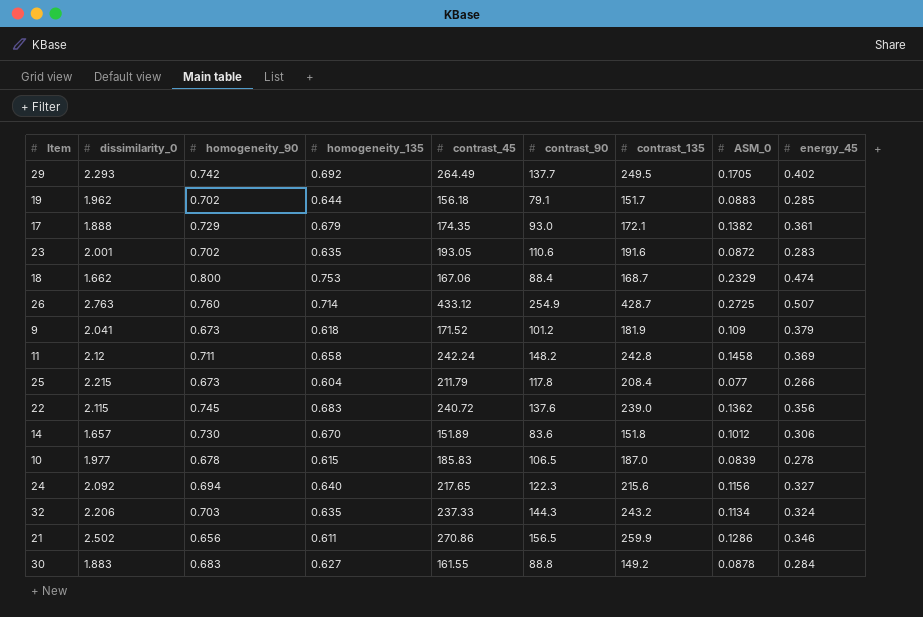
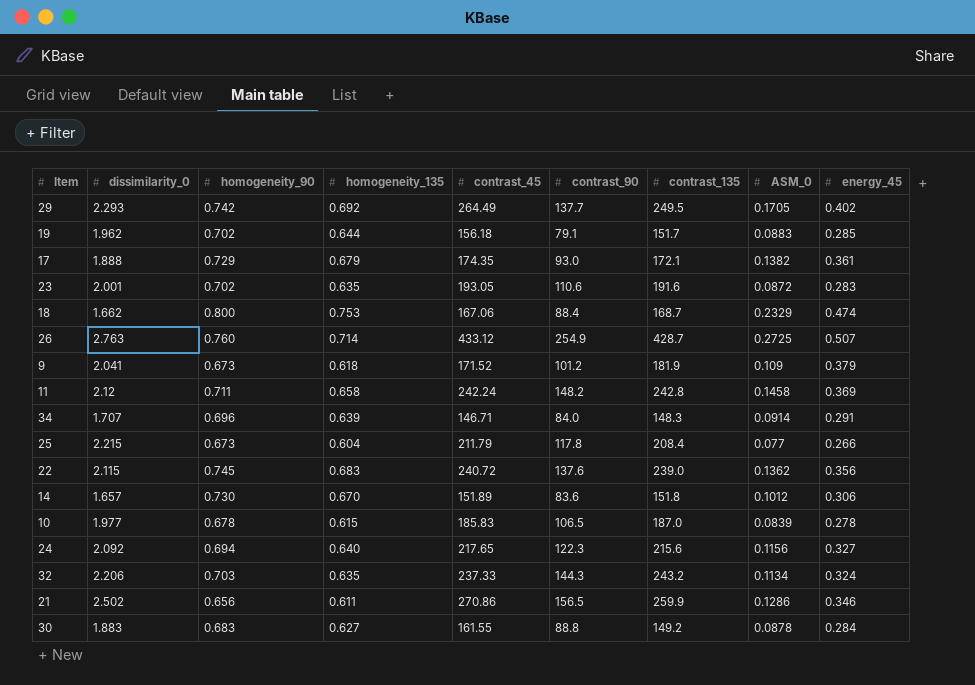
row 34: none -> 1.707 | 0.696 | 0.639 | 146.71 | 84.0 | 148.3 | 0.0914 | 0.291

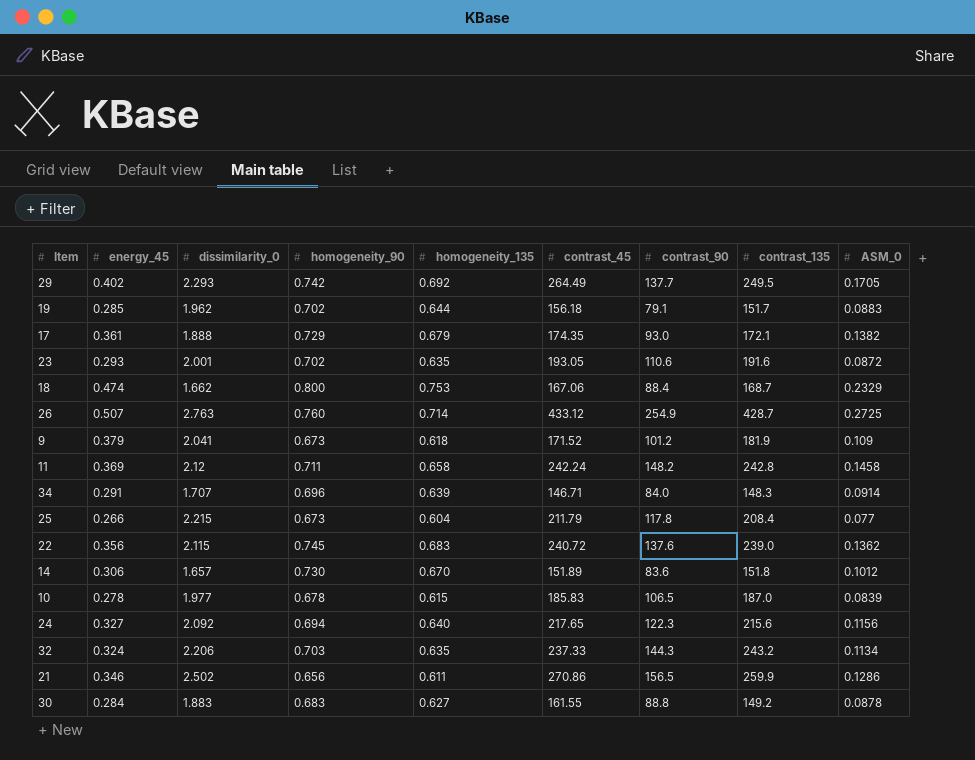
column energy_45 | position: 9 -> 2
23 | energy_45: 0.283 -> 0.293

